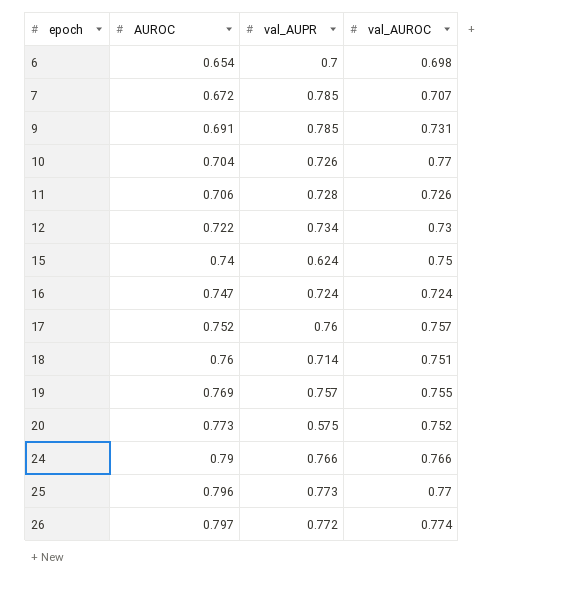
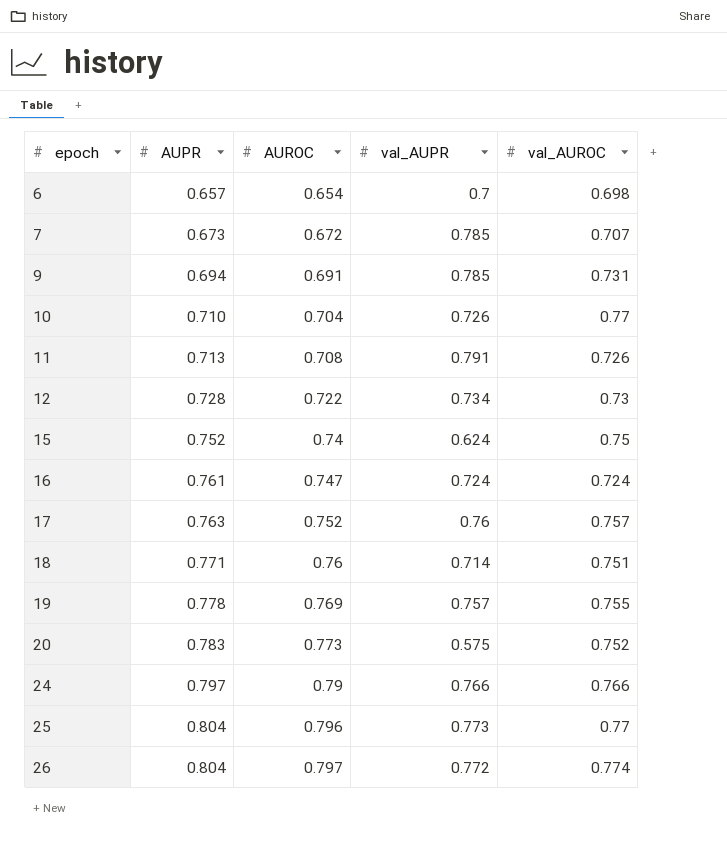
column AUPR | position: none -> 2
11 | AUROC: 0.706 -> 0.708
11 | val_AUPR: 0.728 -> 0.791

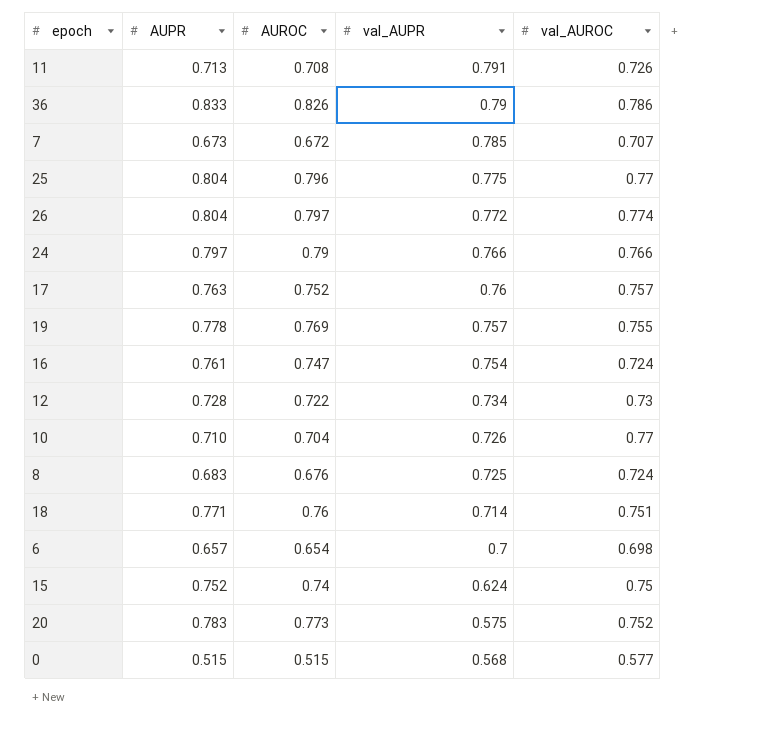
row order: epoch ascending -> val_AUPR descending
row 9: 0.694 | 0.691 | 0.785 | 0.731 -> none
row 36: none -> 0.833 | 0.826 | 0.79 | 0.786
25 | val_AUPR: 0.773 -> 0.775
16 | val_AUPR: 0.724 -> 0.754
row 8: none -> 0.683 | 0.676 | 0.725 | 0.724
row 0: none -> 0.515 | 0.515 | 0.568 | 0.577

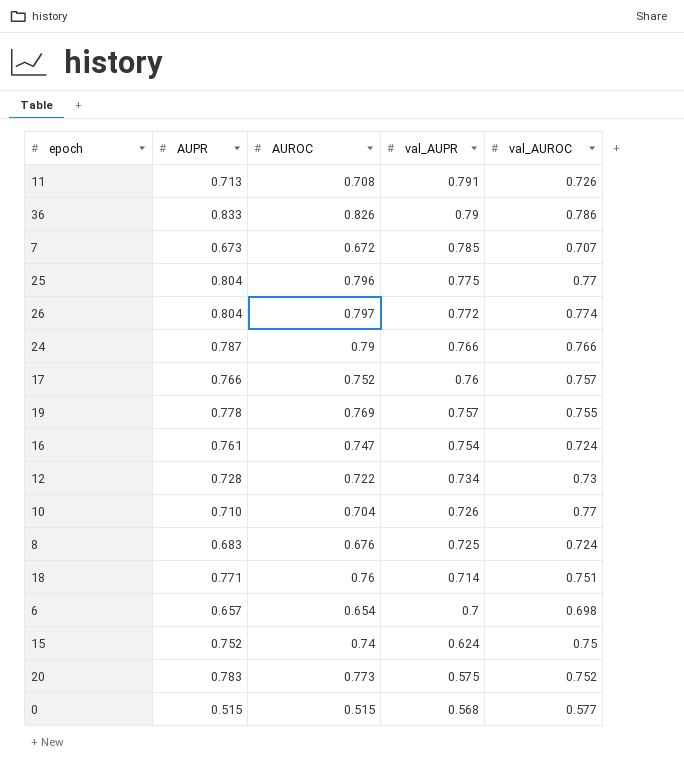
24 | AUPR: 0.797 -> 0.787
17 | AUPR: 0.763 -> 0.766

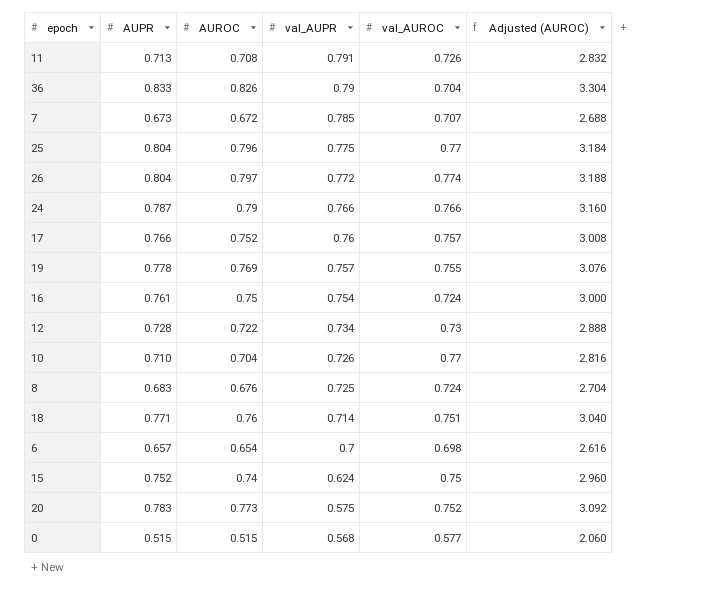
column Adjusted (AUROC) | formula: none -> [AUROC] * 4
36 | val_AUROC: 0.786 -> 0.704
16 | AUROC: 0.747 -> 0.75

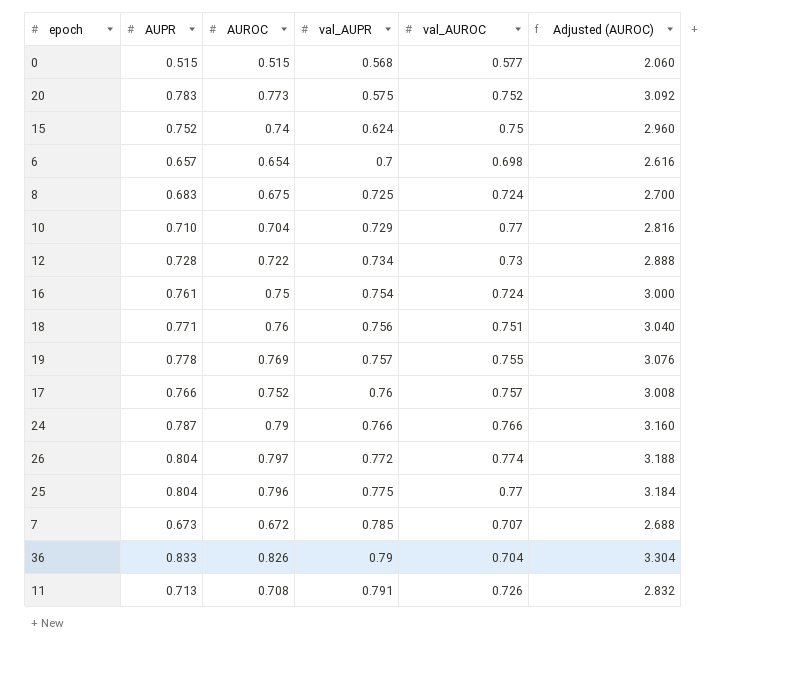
row order: val_AUPR descending -> val_AUPR ascending
8 | AUROC: 0.676 -> 0.675
8 | Adjusted (AUROC): 2.704 -> 2.700
10 | val_AUPR: 0.726 -> 0.729
18 | val_AUPR: 0.714 -> 0.756

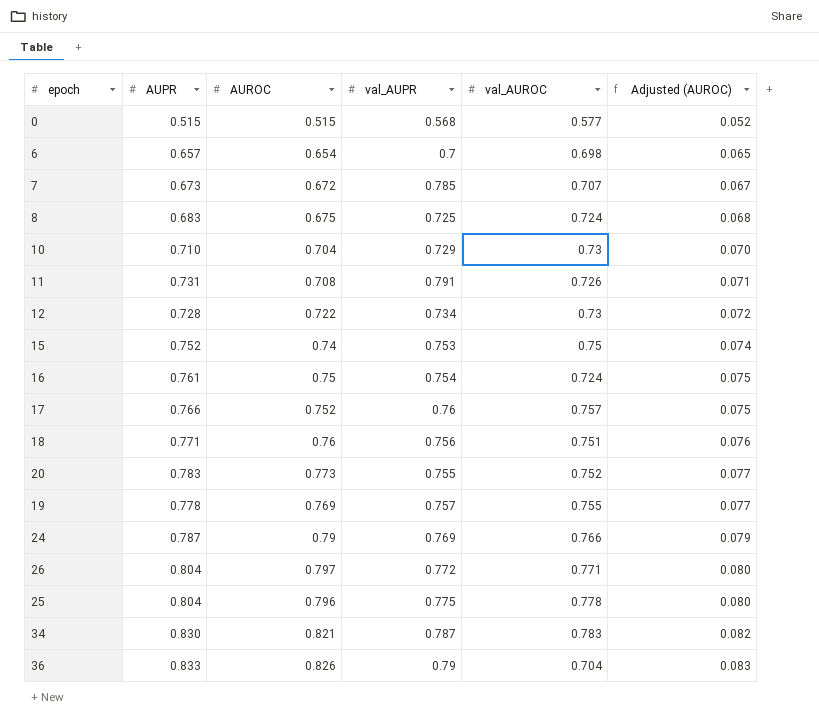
row order: val_AUPR ascending -> Adjusted (AUROC) ascending
column Adjusted (AUROC) | formula: [AUROC] * 4 -> [AUROC] * 0.1
10 | val_AUROC: 0.77 -> 0.73
11 | AUPR: 0.713 -> 0.731
15 | val_AUPR: 0.624 -> 0.753
20 | val_AUPR: 0.575 -> 0.755
24 | val_AUPR: 0.766 -> 0.769
26 | val_AUROC: 0.774 -> 0.771
25 | val_AUROC: 0.77 -> 0.778
row 34: none -> 0.830 | 0.821 | 0.787 | 0.783 | 0.082

